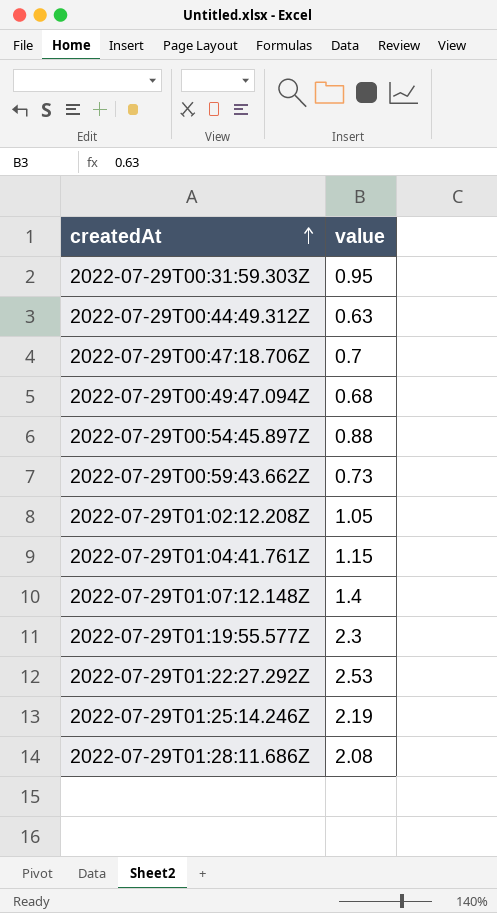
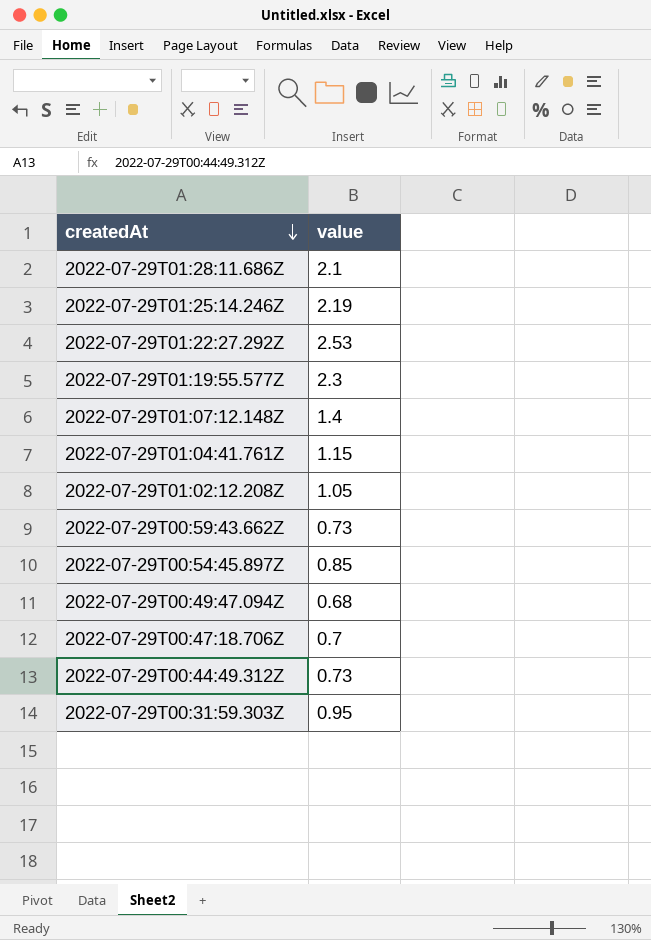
row order: createdAt ascending -> createdAt descending
2022-07-29T01:28:11.686Z | value: 2.08 -> 2.1
2022-07-29T00:54:45.897Z | value: 0.88 -> 0.85
2022-07-29T00:44:49.312Z | value: 0.63 -> 0.73

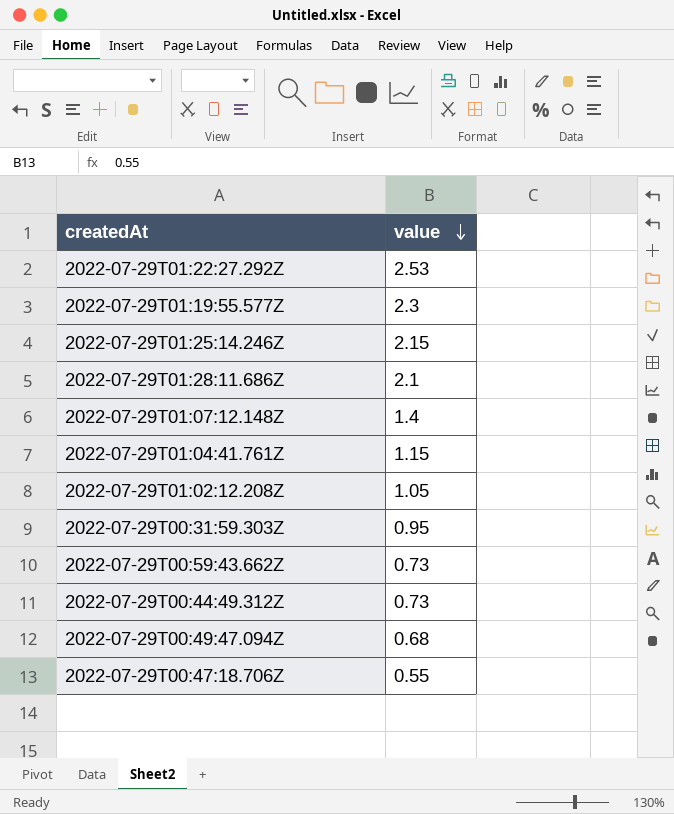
row order: createdAt descending -> value descending
row 2022-07-29T00:54:45.897Z: 0.85 -> none
2022-07-29T01:25:14.246Z | value: 2.19 -> 2.15
2022-07-29T00:47:18.706Z | value: 0.7 -> 0.55

